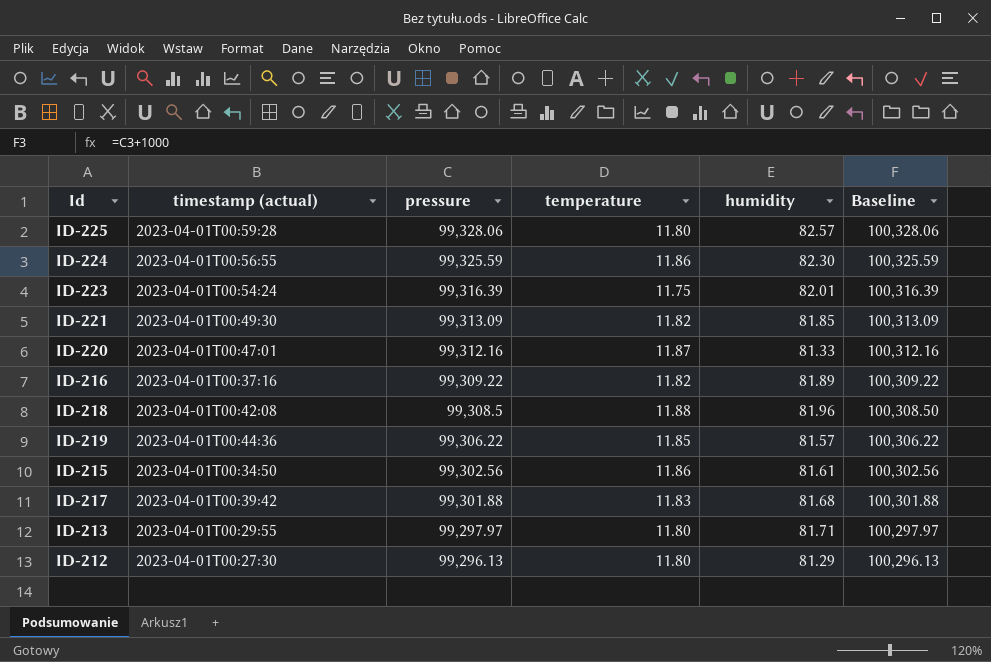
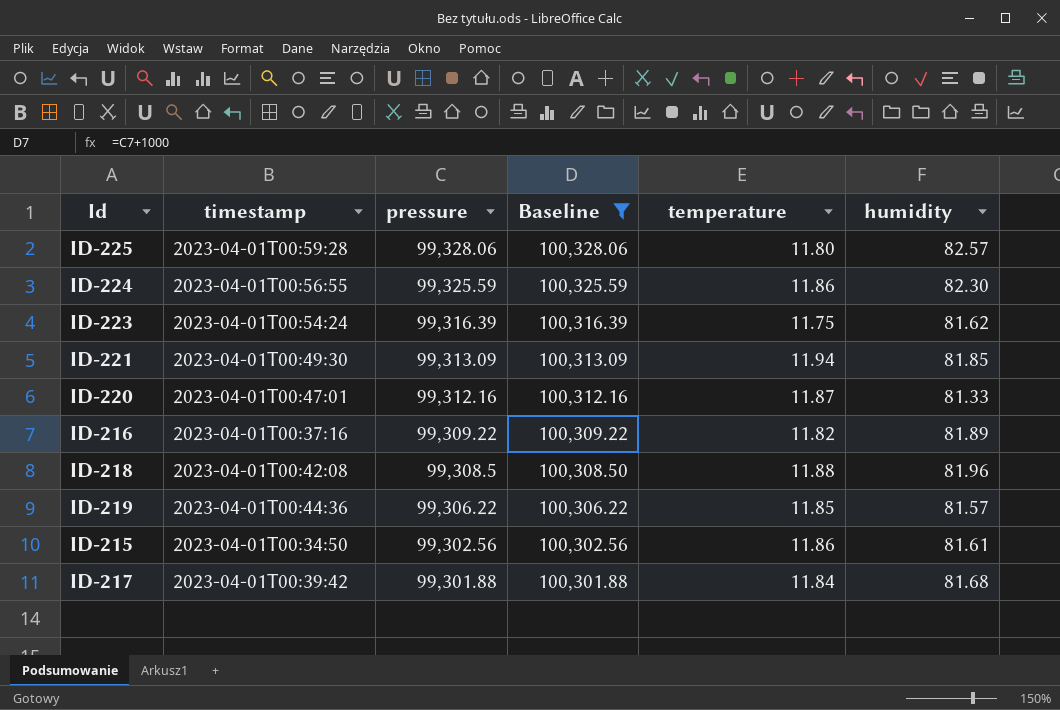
filter: none -> Baseline >= 100,301.88
column name: timestamp (actual) -> timestamp
column Baseline | position: 6 -> 4
ID-223 | humidity: 82.01 -> 81.62
ID-221 | temperature: 11.82 -> 11.94
ID-217 | temperature: 11.83 -> 11.84

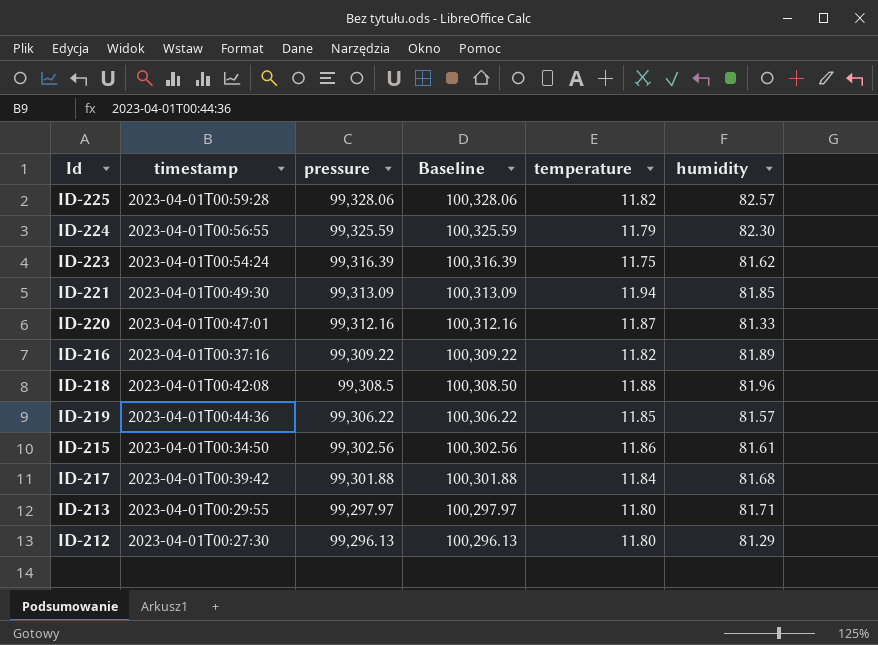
filter: Baseline >= 100,301.88 -> none
ID-225 | temperature: 11.80 -> 11.82
ID-224 | temperature: 11.86 -> 11.79

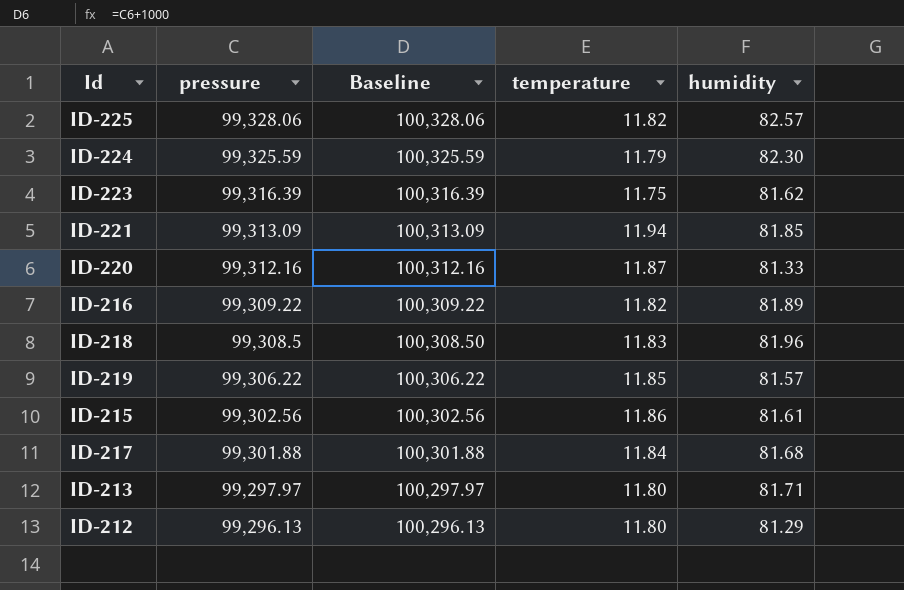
column timestamp | position: 2 -> none
ID-218 | temperature: 11.88 -> 11.83

